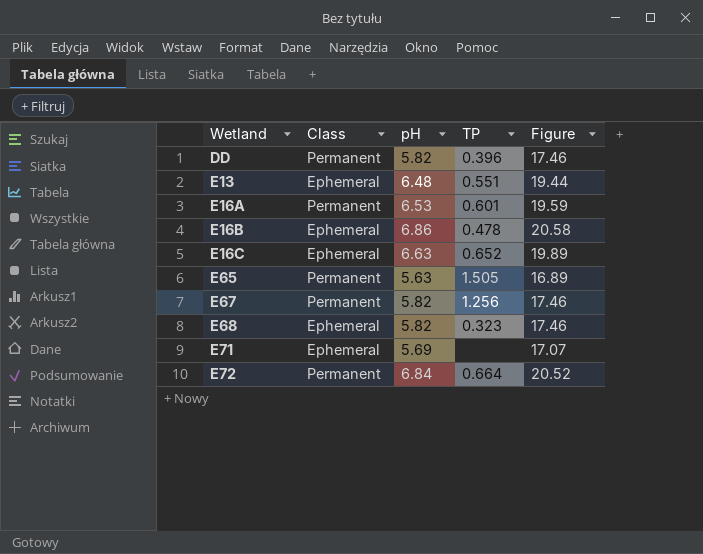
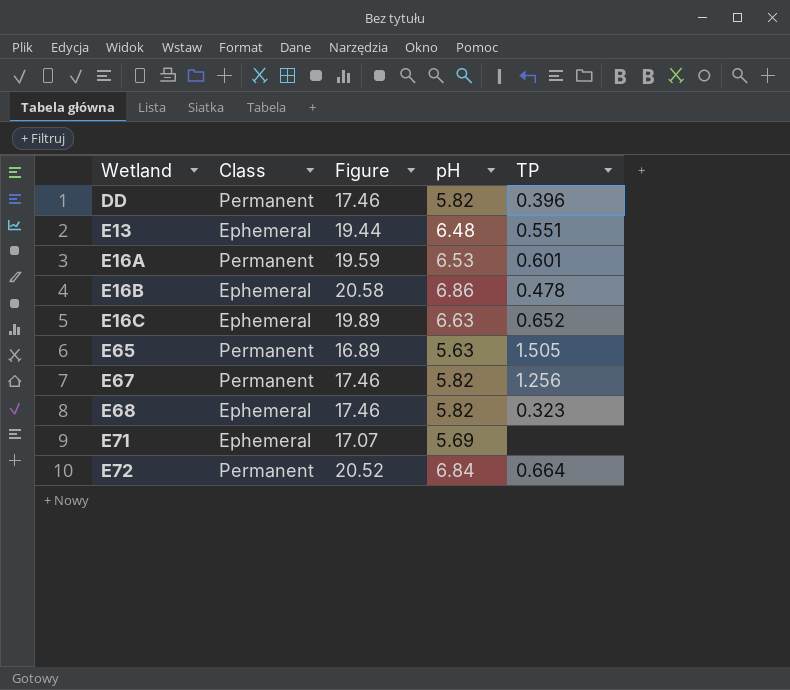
column Figure | position: 5 -> 3

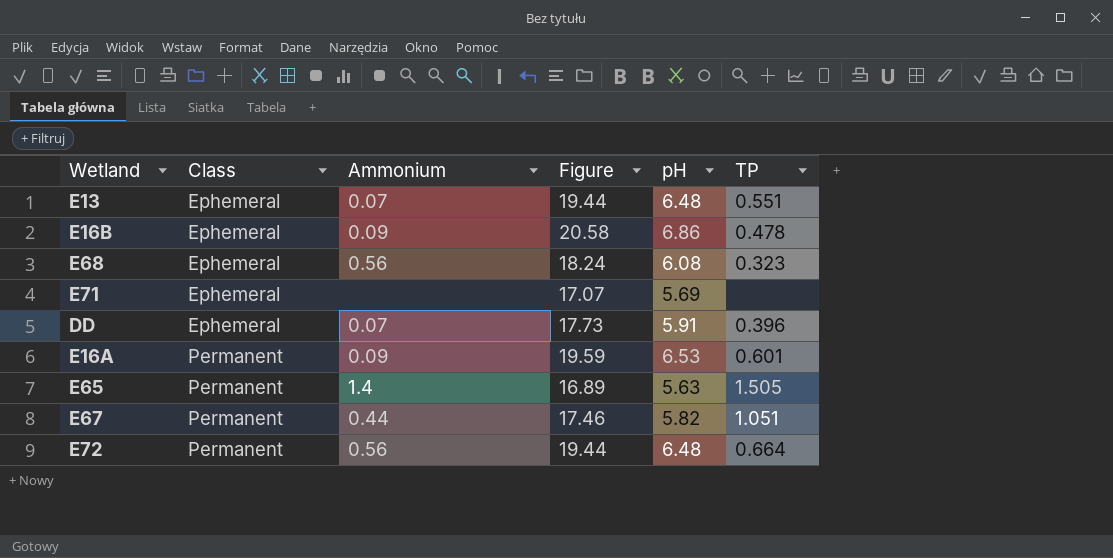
row order: Wetland ascending -> Class ascending
column Ammonium | position: none -> 3
row E16C: Ephemeral | 19.89 | 6.63 | 0.652 -> none
E68 | Figure: 17.46 -> 18.24
E68 | pH: 5.82 -> 6.08
DD | Class: Permanent -> Ephemeral
DD | Figure: 17.46 -> 17.73
DD | pH: 5.82 -> 5.91
E67 | TP: 1.256 -> 1.051
E72 | Figure: 20.52 -> 19.44
E72 | pH: 6.84 -> 6.48

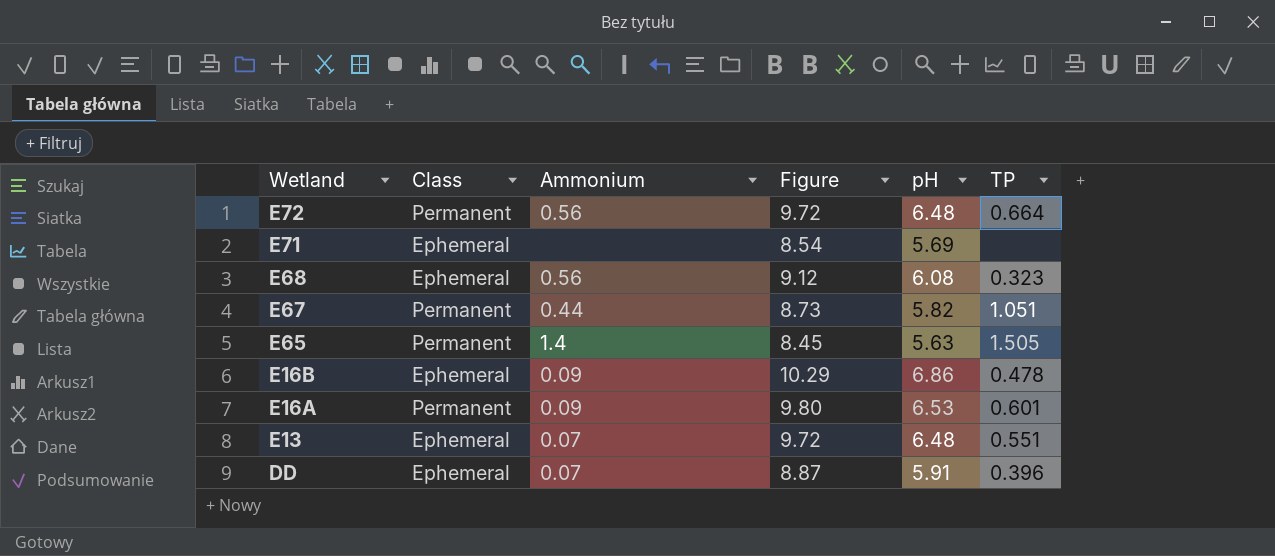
row order: Class ascending -> Wetland descending
column Figure | formula: [pH] * 3 -> [pH] * 1.5

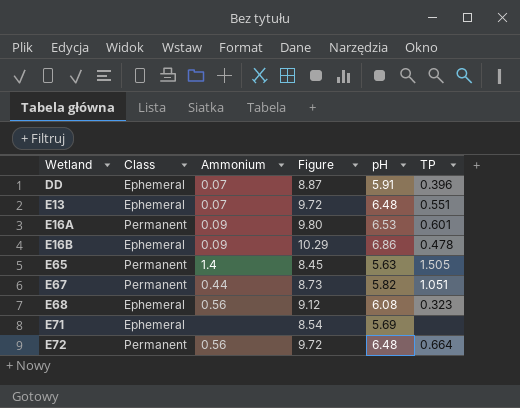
row order: Wetland descending -> Wetland ascending

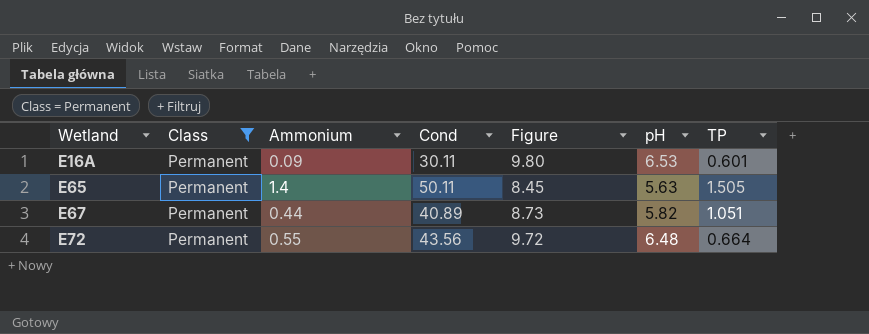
filter: none -> Class = Permanent
column Cond | position: none -> 4
E72 | Ammonium: 0.56 -> 0.55

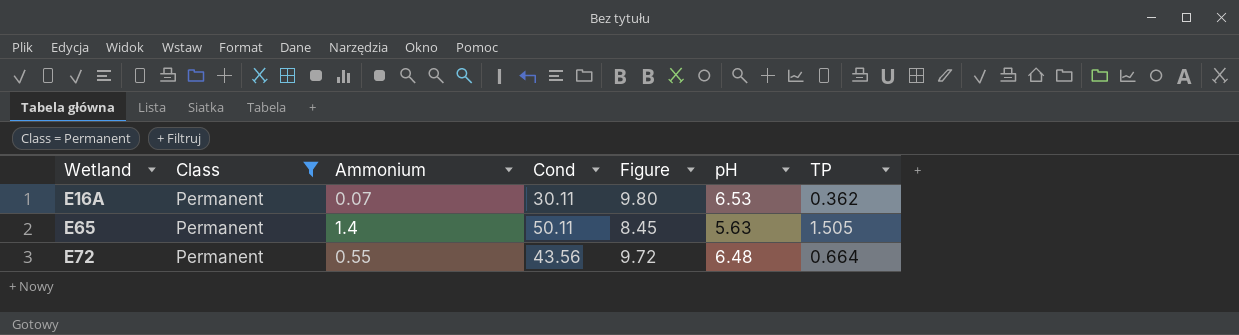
row E67: Permanent | 0.44 | 40.89 | 8.73 | 5.82 | 1.051 -> none
E16A | Ammonium: 0.09 -> 0.07
E16A | TP: 0.601 -> 0.362

